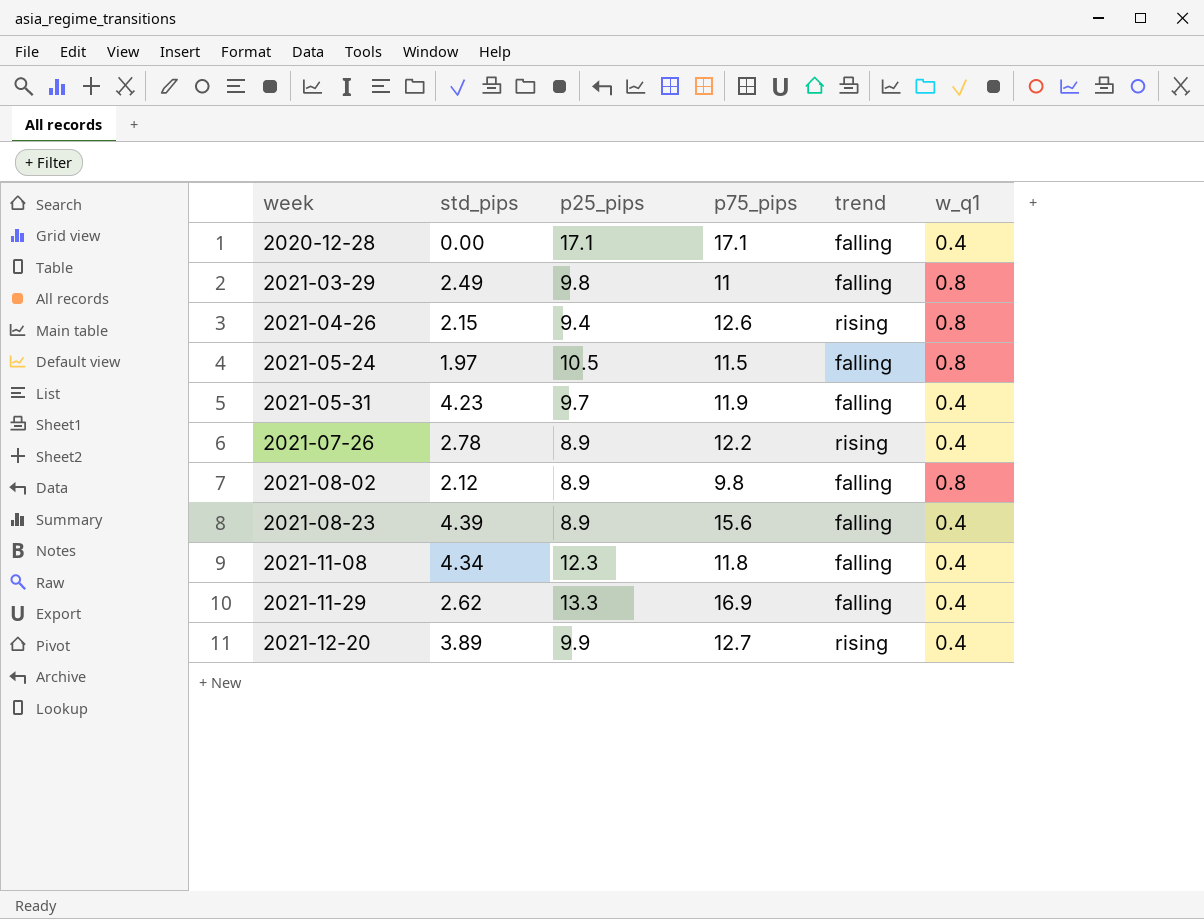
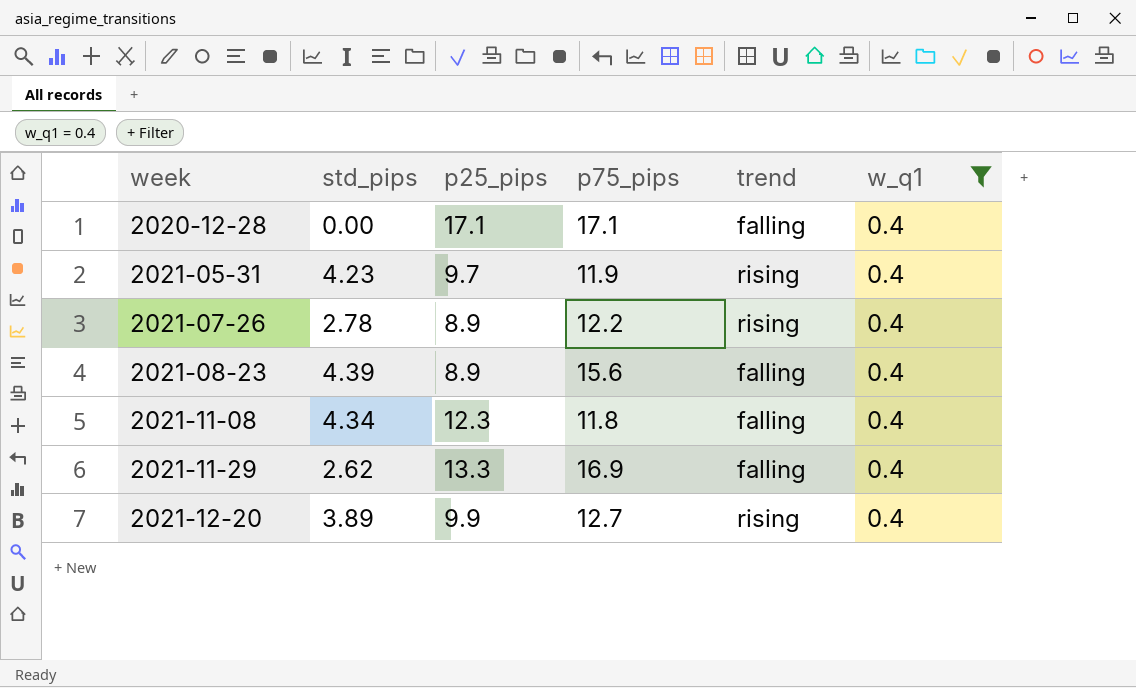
filter: none -> w_q1 = 0.4
2021-05-31 | trend: falling -> rising

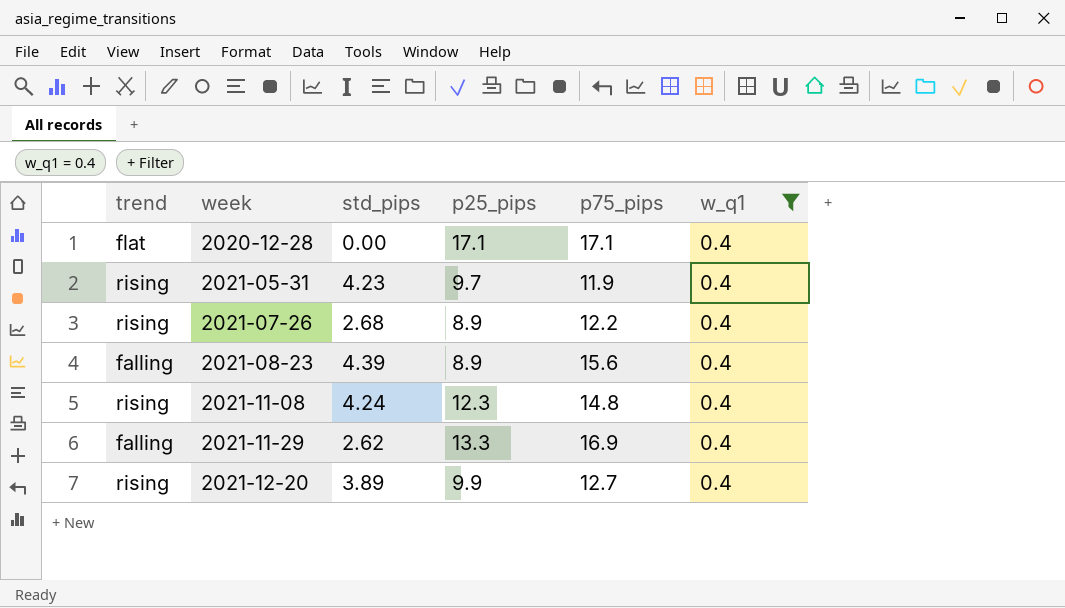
column trend | position: 5 -> 1
2020-12-28 | trend: falling -> flat
2021-07-26 | std_pips: 2.78 -> 2.68
2021-11-08 | trend: falling -> rising
2021-11-08 | std_pips: 4.34 -> 4.24
2021-11-08 | p75_pips: 11.8 -> 14.8

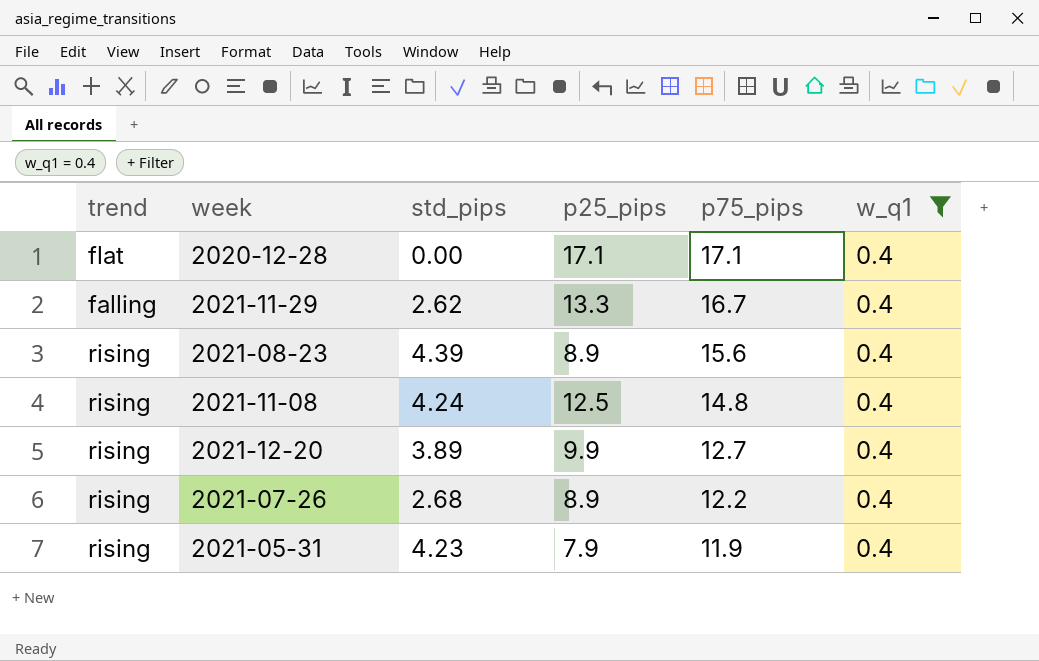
row order: week ascending -> p75_pips descending
2021-11-29 | p75_pips: 16.9 -> 16.7
2021-08-23 | trend: falling -> rising
2021-11-08 | p25_pips: 12.3 -> 12.5
2021-05-31 | p25_pips: 9.7 -> 7.9

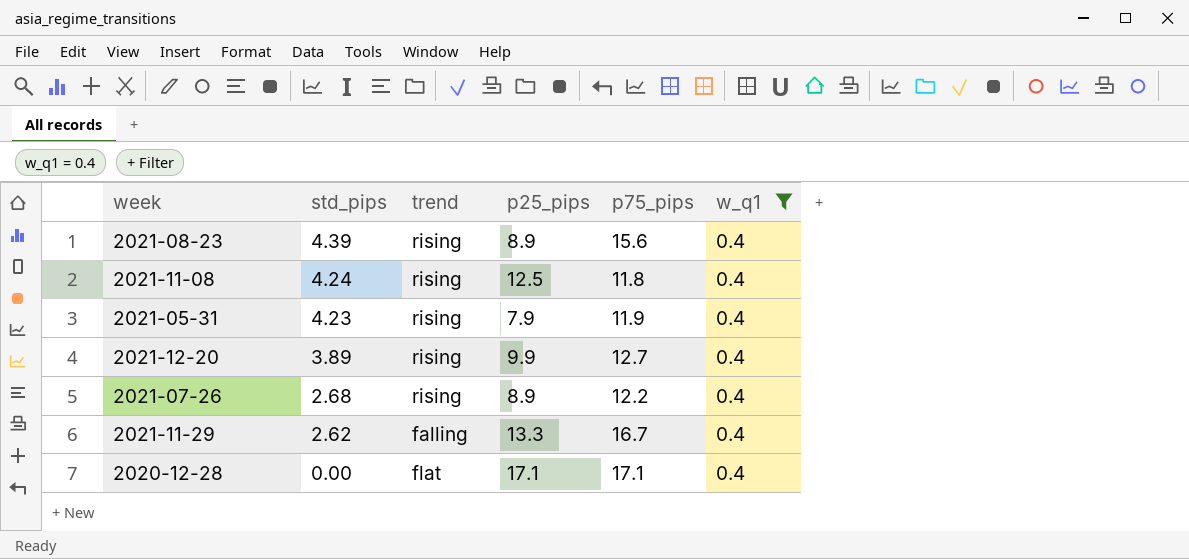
row order: p75_pips descending -> std_pips descending
column trend | position: 1 -> 3
2021-11-08 | p75_pips: 14.8 -> 11.8

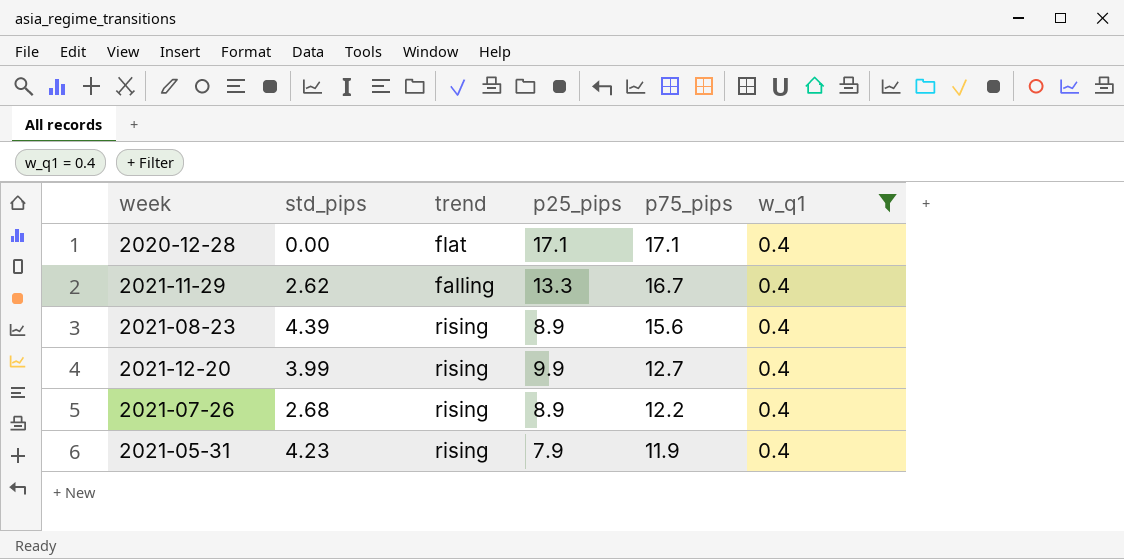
row order: std_pips descending -> p75_pips descending
row 2021-11-08: 4.24 | rising | 12.5 | 11.8 | 0.4 -> none
2021-12-20 | std_pips: 3.89 -> 3.99

